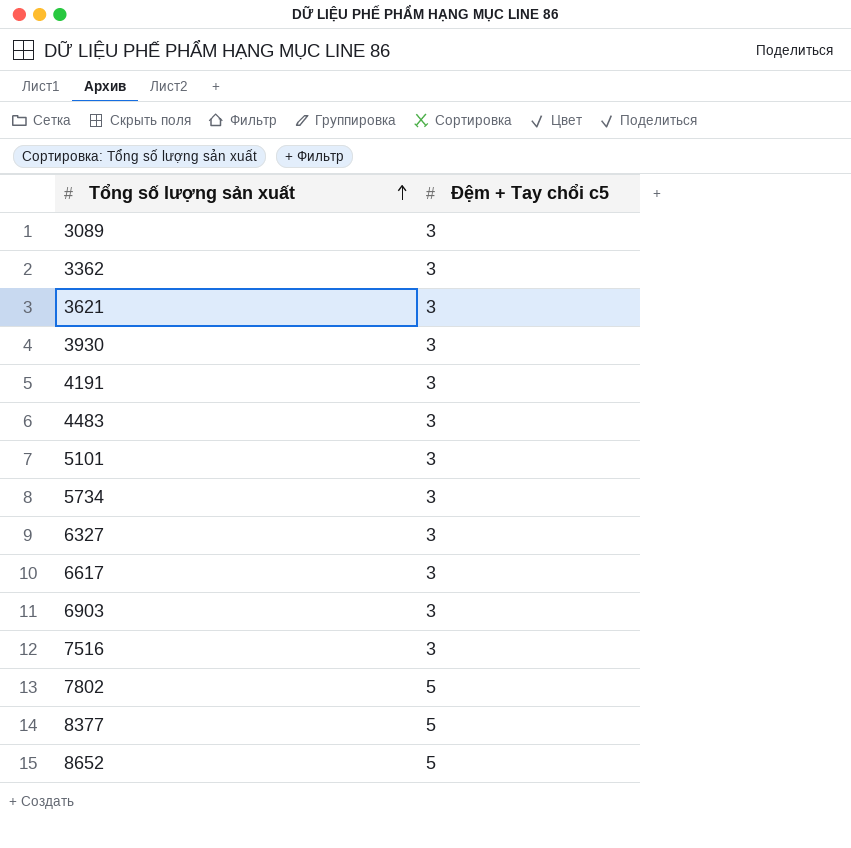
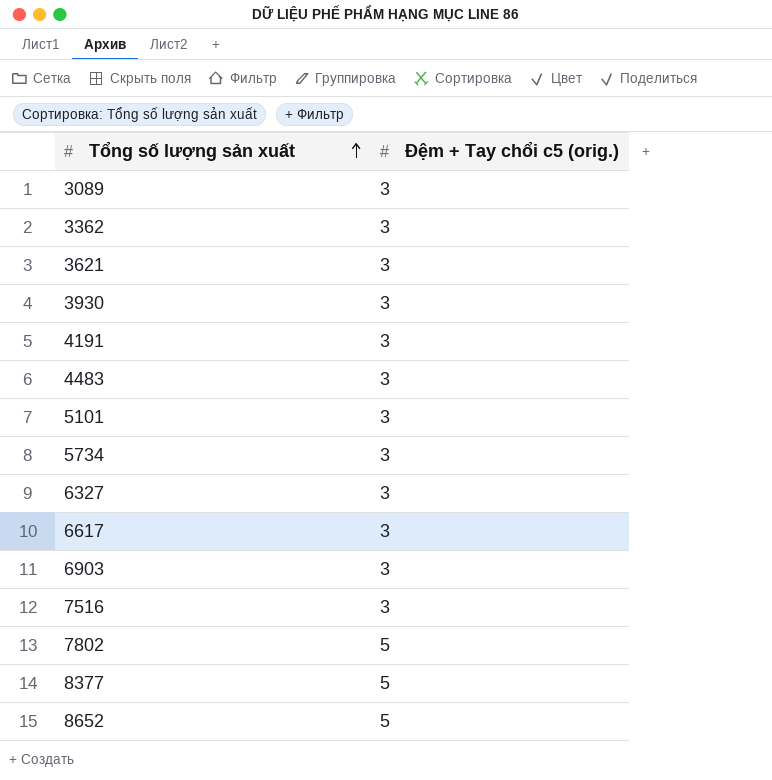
column name: Đệm + Tay chổi c5 -> Đệm + Tay chổi c5 (orig.)

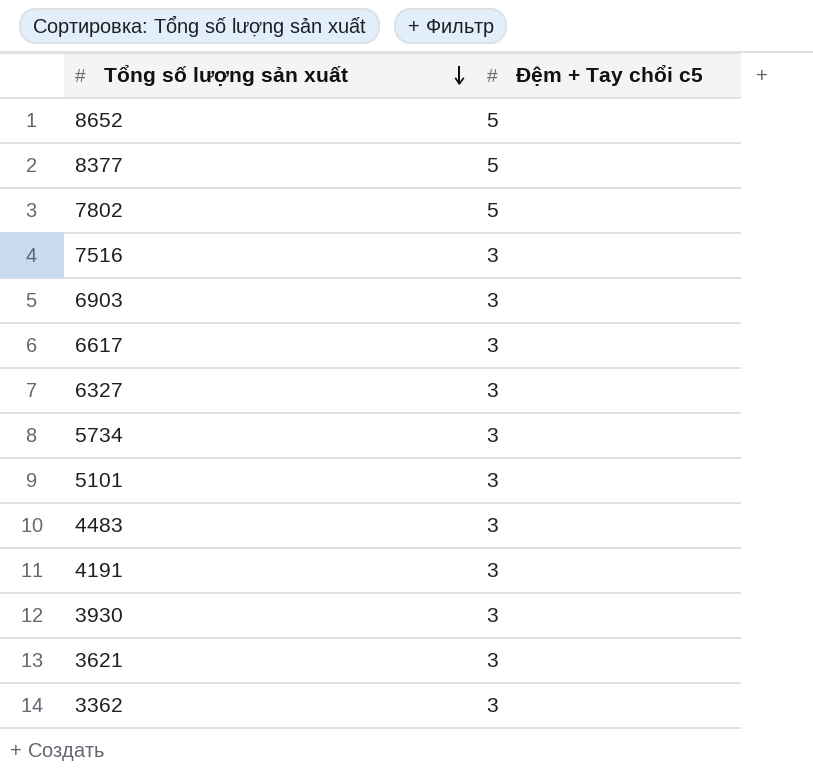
row order: Tổng số lượng sản xuất ascending -> Tổng số lượng sản xuất descending
column name: Đệm + Tay chổi c5 (orig.) -> Đệm + Tay chổi c5
row 3089: 3 -> none

